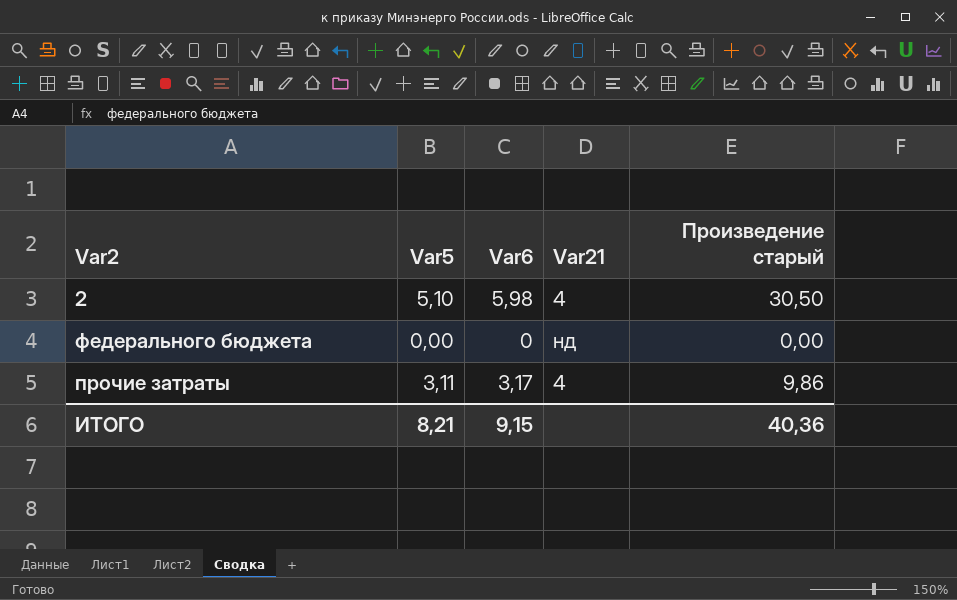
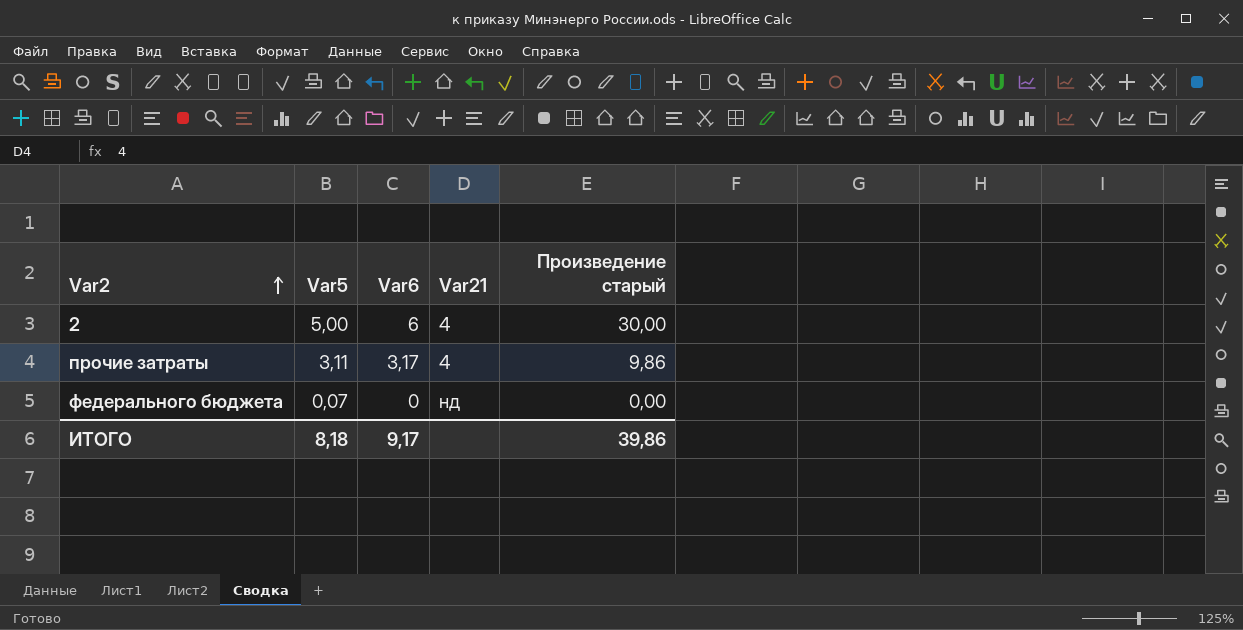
row order: none -> Var2 ascending
2 | Var5: 5,10 -> 5,00
2 | Var6: 5,98 -> 6
2 | Произведение старый: 30,50 -> 30,00
федерального бюджета | Var5: 0,00 -> 0,07
ИТОГО | Var5: 8,21 -> 8,18
ИТОГО | Var6: 9,15 -> 9,17
ИТОГО | Произведение старый: 40,36 -> 39,86

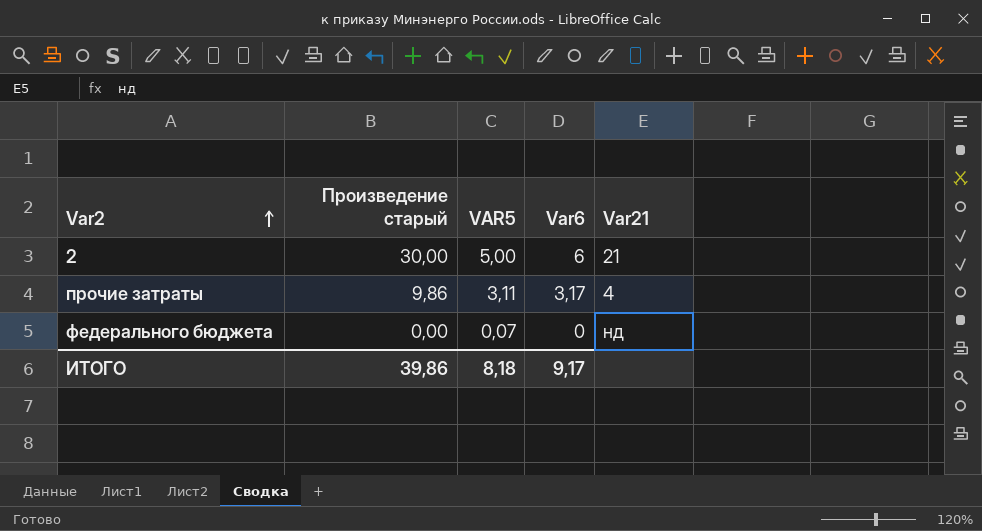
column Произведение старый | position: 5 -> 2
column name: Var5 -> VAR5
2 | Var21: 4 -> 21

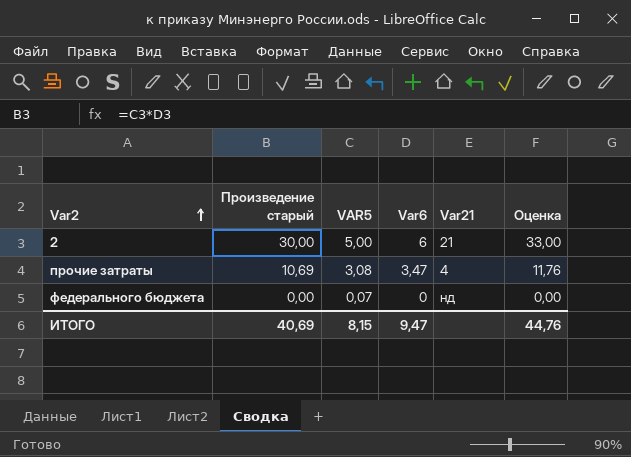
column Оценка | formula: none -> [Произведение старый] * 1,1
прочие затраты | Произведение старый: 9,86 -> 10,69
прочие затраты | VAR5: 3,11 -> 3,08
прочие затраты | Var6: 3,17 -> 3,47
ИТОГО | Произведение старый: 39,86 -> 40,69
ИТОГО | VAR5: 8,18 -> 8,15
ИТОГО | Var6: 9,17 -> 9,47

